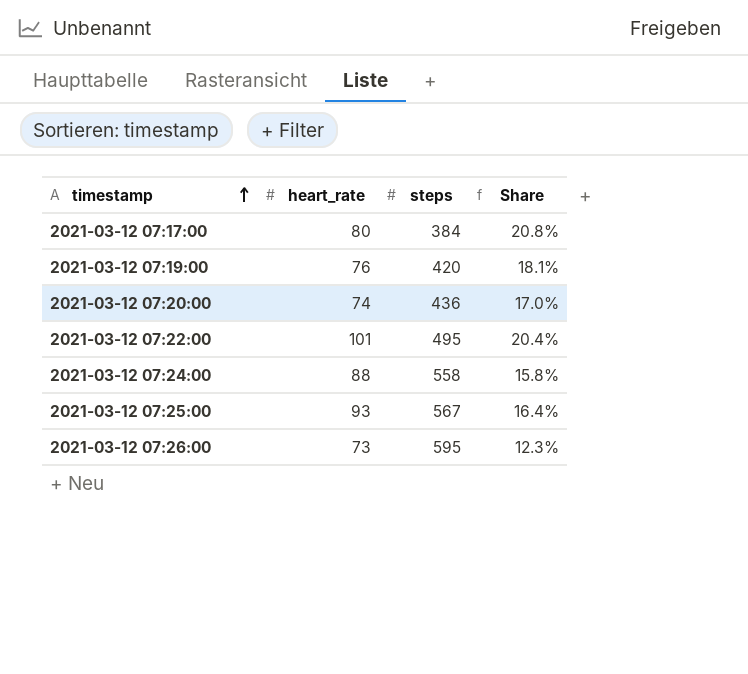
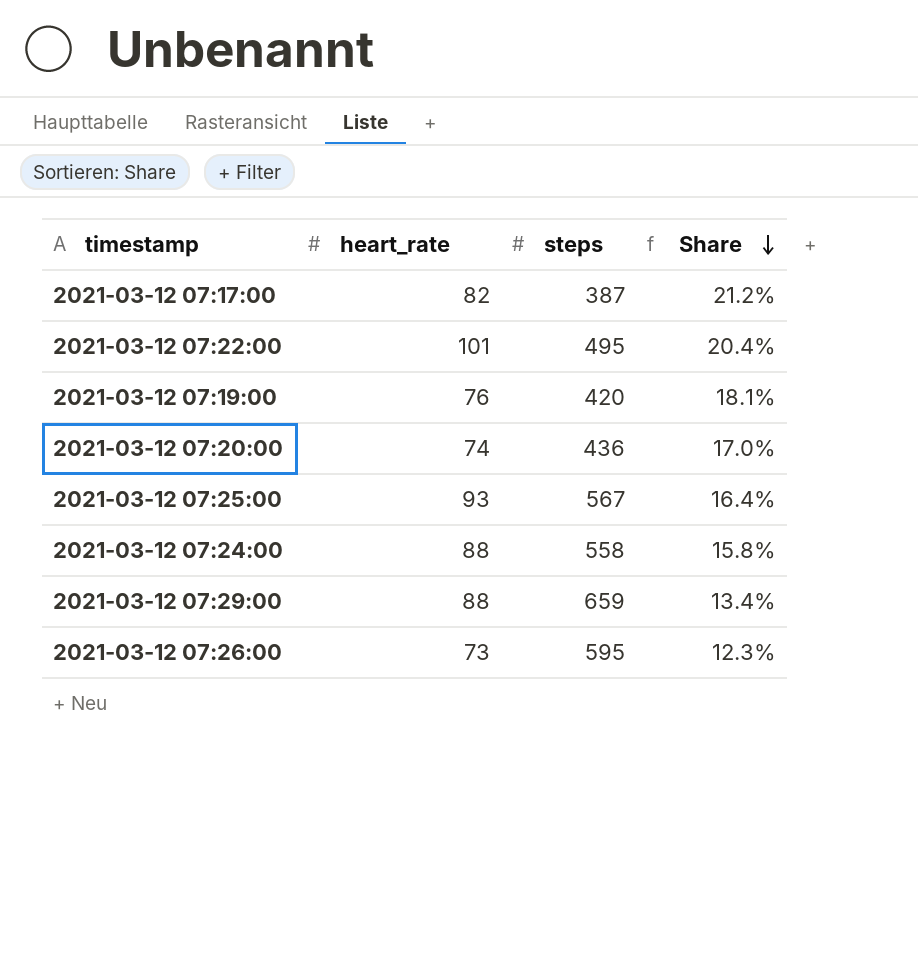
row order: timestamp ascending -> Share descending
2021-03-12 07:17:00 | heart_rate: 80 -> 82
2021-03-12 07:17:00 | steps: 384 -> 387
2021-03-12 07:17:00 | Share: 20.8% -> 21.2%
row 2021-03-12 07:29:00: none -> 88 | 659 | 13.4%

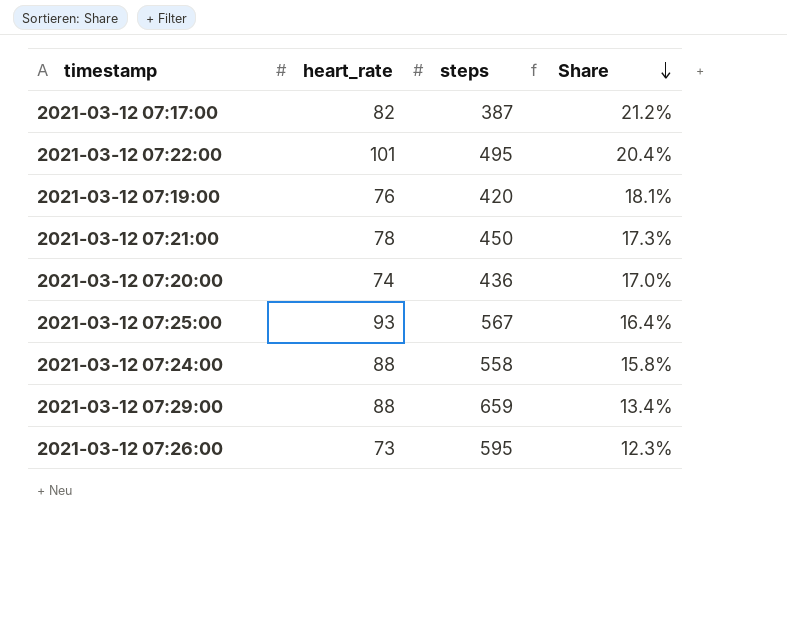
row 2021-03-12 07:21:00: none -> 78 | 450 | 17.3%

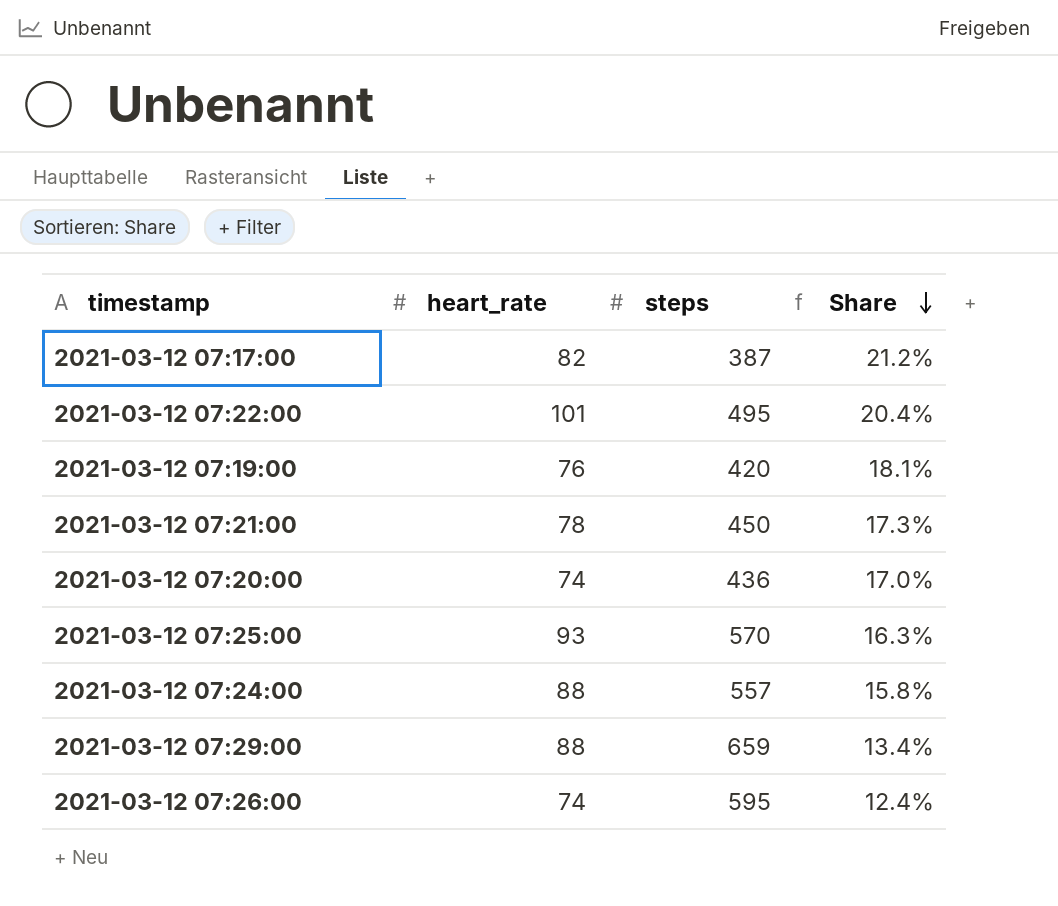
2021-03-12 07:25:00 | steps: 567 -> 570
2021-03-12 07:25:00 | Share: 16.4% -> 16.3%
2021-03-12 07:24:00 | steps: 558 -> 557
2021-03-12 07:26:00 | heart_rate: 73 -> 74
2021-03-12 07:26:00 | Share: 12.3% -> 12.4%

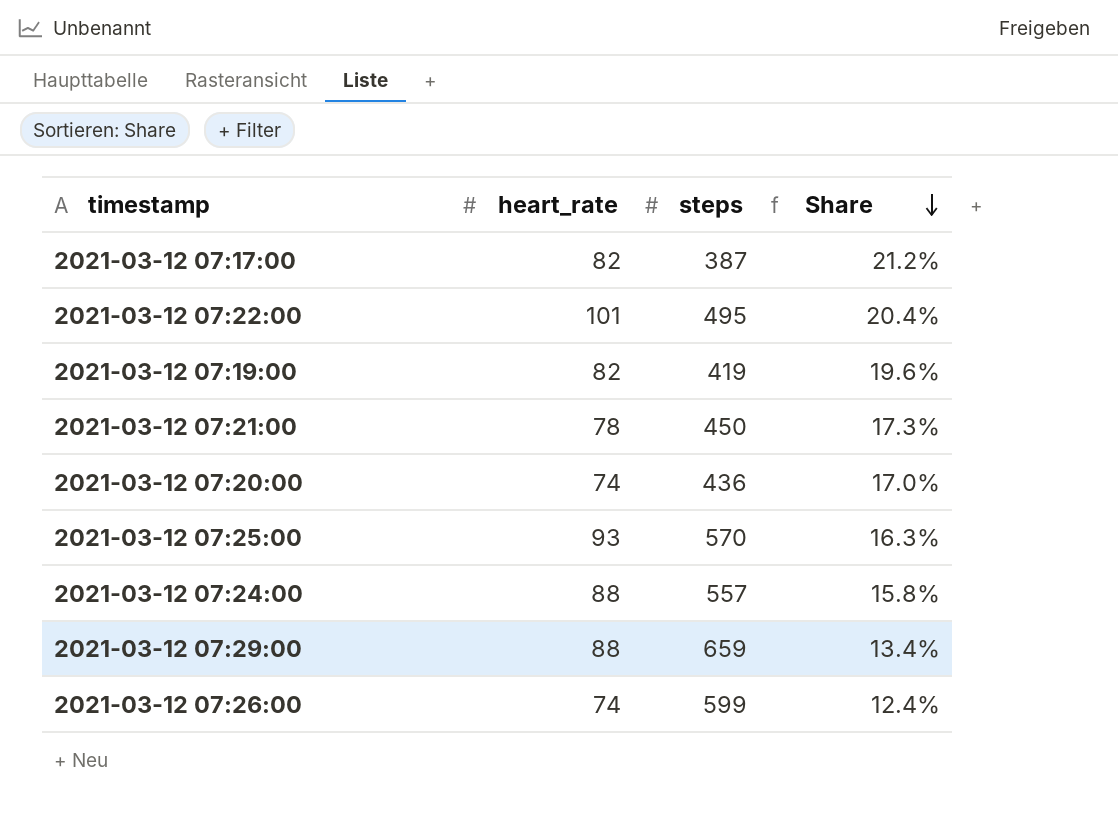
2021-03-12 07:19:00 | heart_rate: 76 -> 82
2021-03-12 07:19:00 | steps: 420 -> 419
2021-03-12 07:19:00 | Share: 18.1% -> 19.6%
2021-03-12 07:26:00 | steps: 595 -> 599

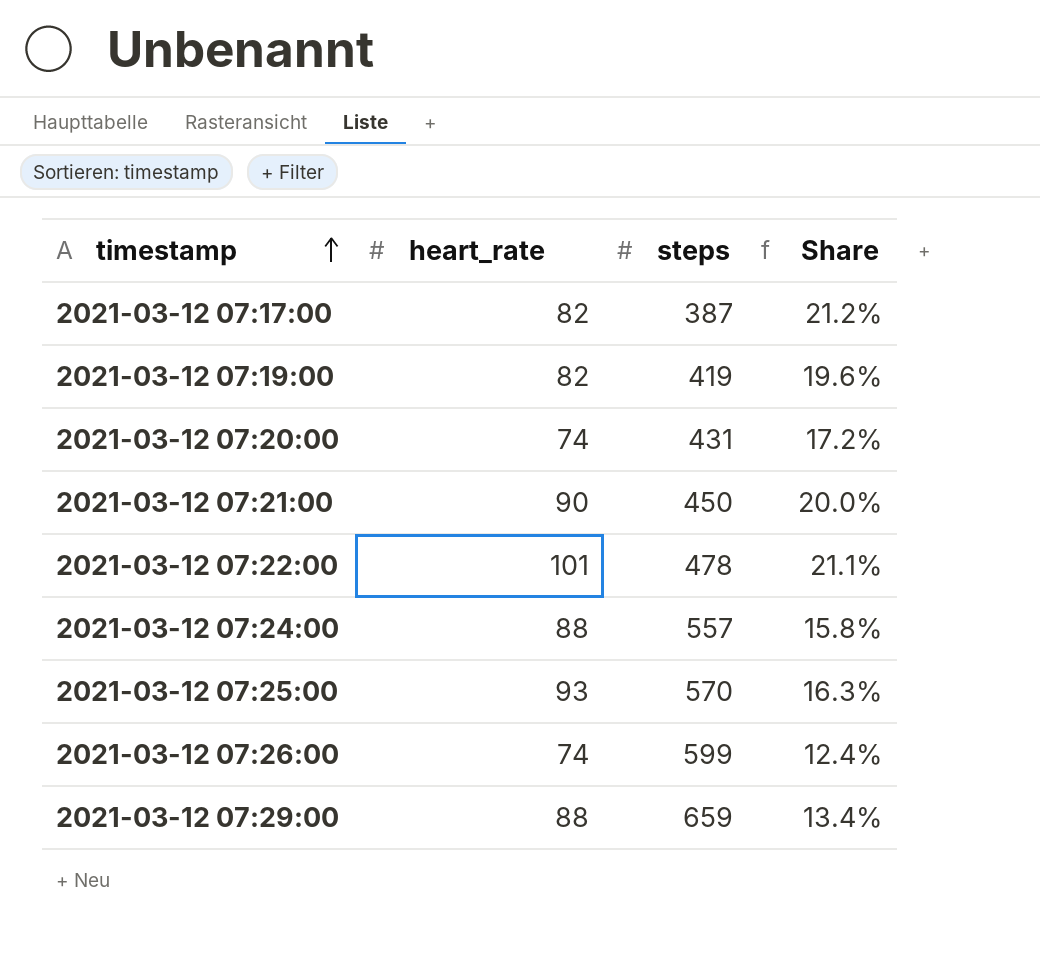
row order: Share descending -> timestamp ascending
2021-03-12 07:20:00 | steps: 436 -> 431
2021-03-12 07:20:00 | Share: 17.0% -> 17.2%
2021-03-12 07:21:00 | heart_rate: 78 -> 90
2021-03-12 07:21:00 | Share: 17.3% -> 20.0%
2021-03-12 07:22:00 | steps: 495 -> 478
2021-03-12 07:22:00 | Share: 20.4% -> 21.1%

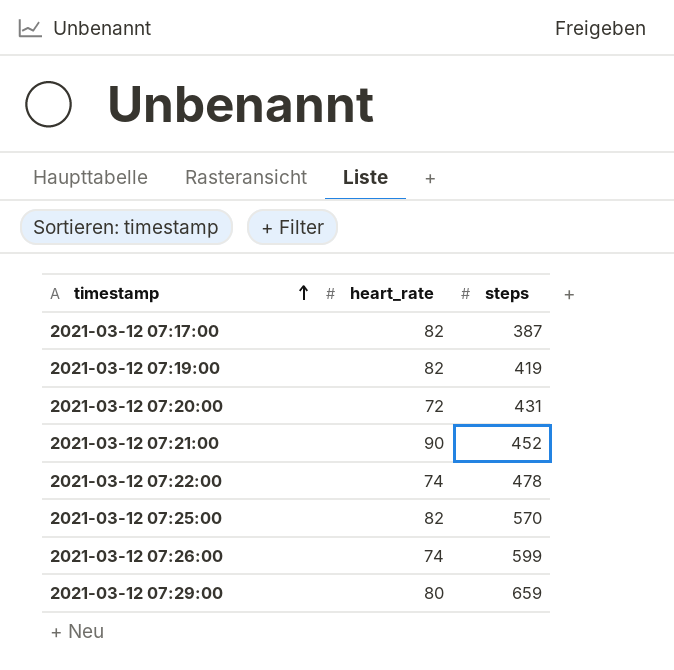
column Share | formula: [heart_rate] / [steps] -> none
row 2021-03-12 07:24:00: 88 | 557 | 15.8% -> none
2021-03-12 07:20:00 | heart_rate: 74 -> 72
2021-03-12 07:21:00 | steps: 450 -> 452
2021-03-12 07:22:00 | heart_rate: 101 -> 74
2021-03-12 07:25:00 | heart_rate: 93 -> 82
2021-03-12 07:29:00 | heart_rate: 88 -> 80

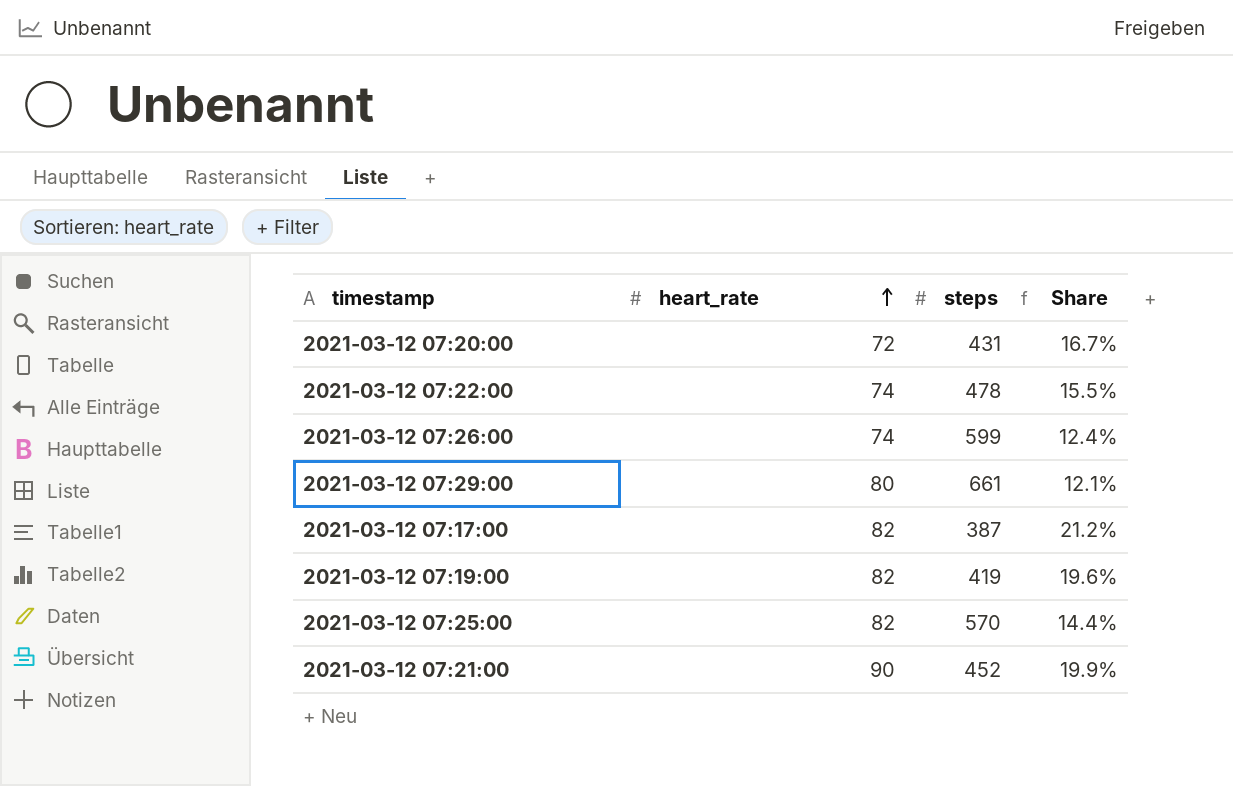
row order: timestamp ascending -> heart_rate ascending
column Share | formula: none -> [heart_rate] / [steps]
2021-03-12 07:29:00 | steps: 659 -> 661

